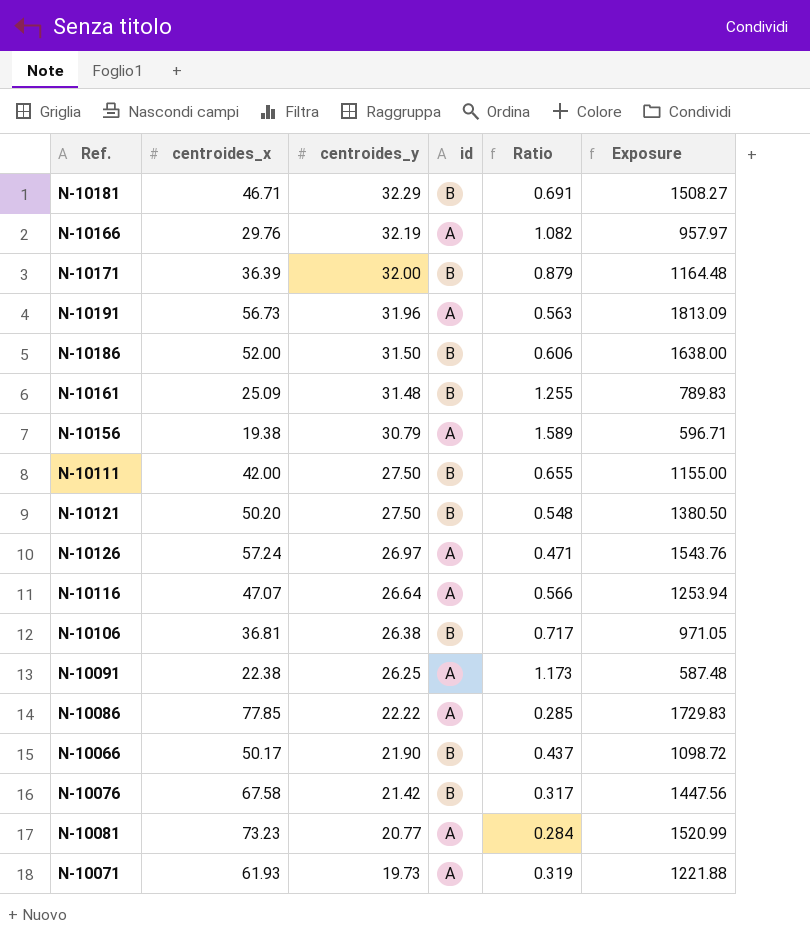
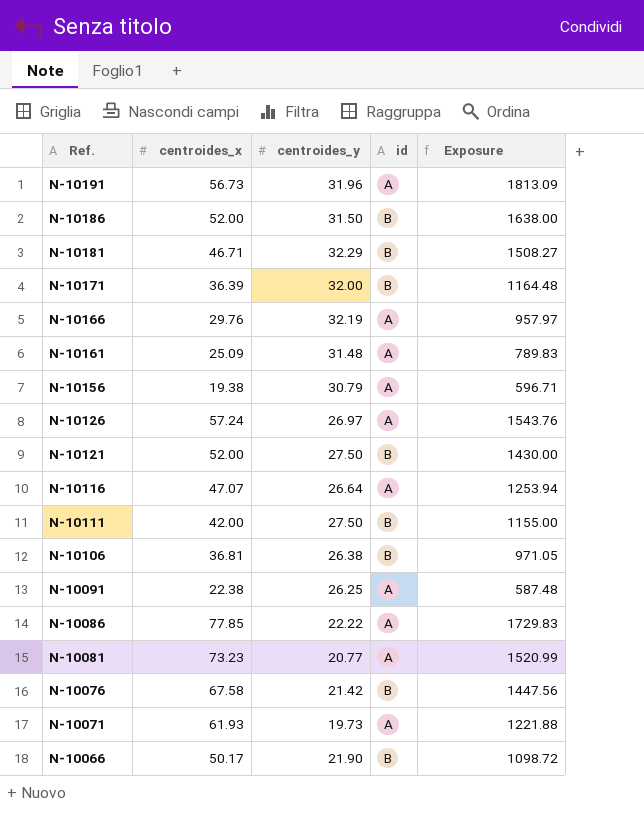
row order: centroides_y descending -> Ref. descending
column Ratio | formula: [centroides_y] / [centroides_x] -> none
N-10161 | id: B -> A
N-10121 | centroides_x: 50.20 -> 52.00
N-10121 | Exposure: 1380.50 -> 1430.00

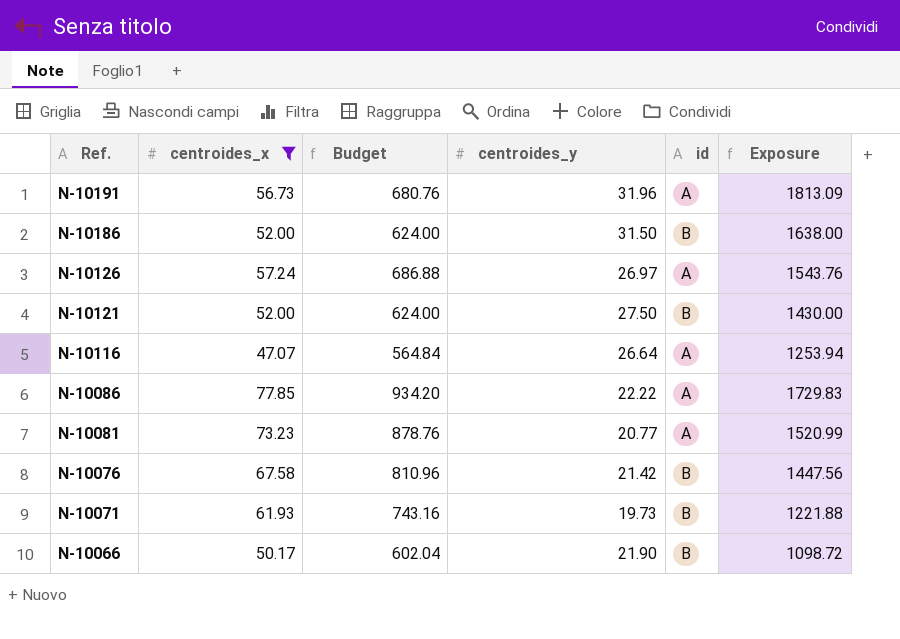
filter: none -> centroides_x >= 47.07
column Budget | formula: none -> [centroides_x] * 12
N-10071 | id: A -> B

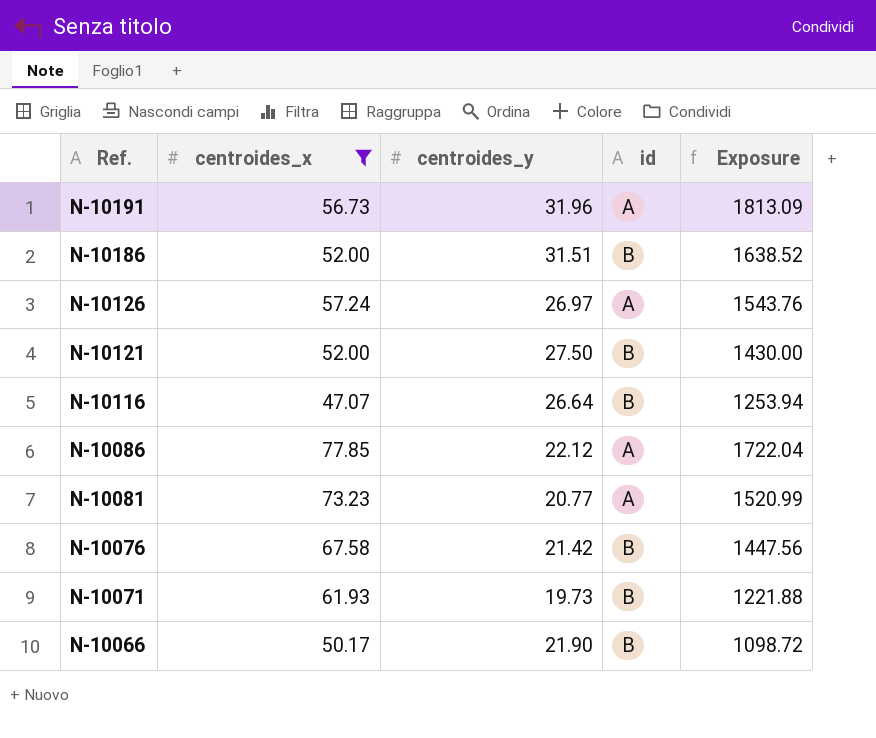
column Budget | formula: [centroides_x] * 12 -> none
N-10186 | centroides_y: 31.50 -> 31.51
N-10186 | Exposure: 1638.00 -> 1638.52
N-10116 | id: A -> B
N-10086 | centroides_y: 22.22 -> 22.12
N-10086 | Exposure: 1729.83 -> 1722.04

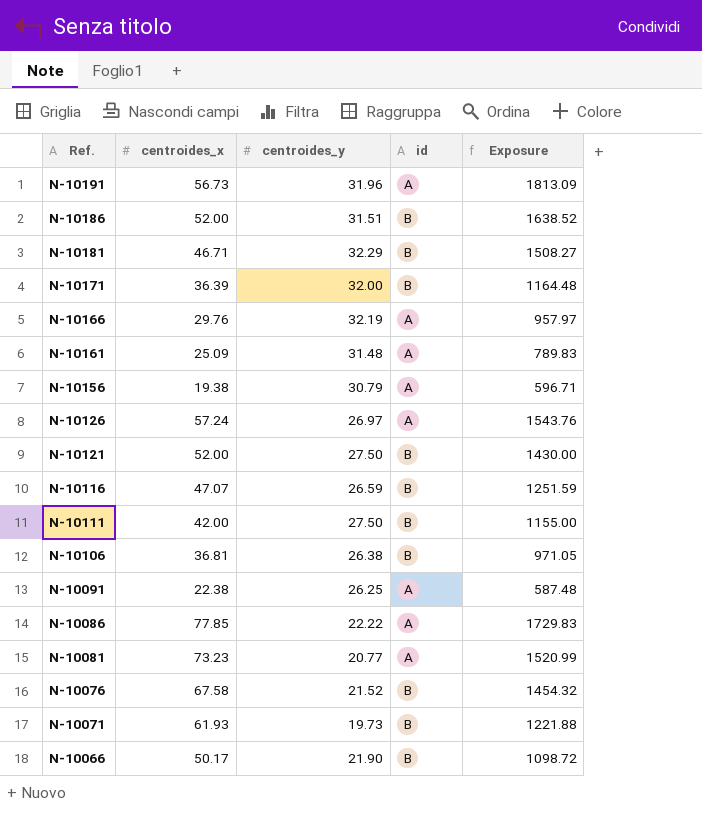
filter: centroides_x >= 47.07 -> none
N-10116 | centroides_y: 26.64 -> 26.59
N-10116 | Exposure: 1253.94 -> 1251.59
N-10086 | centroides_y: 22.12 -> 22.22
N-10086 | Exposure: 1722.04 -> 1729.83
N-10076 | centroides_y: 21.42 -> 21.52
N-10076 | Exposure: 1447.56 -> 1454.32

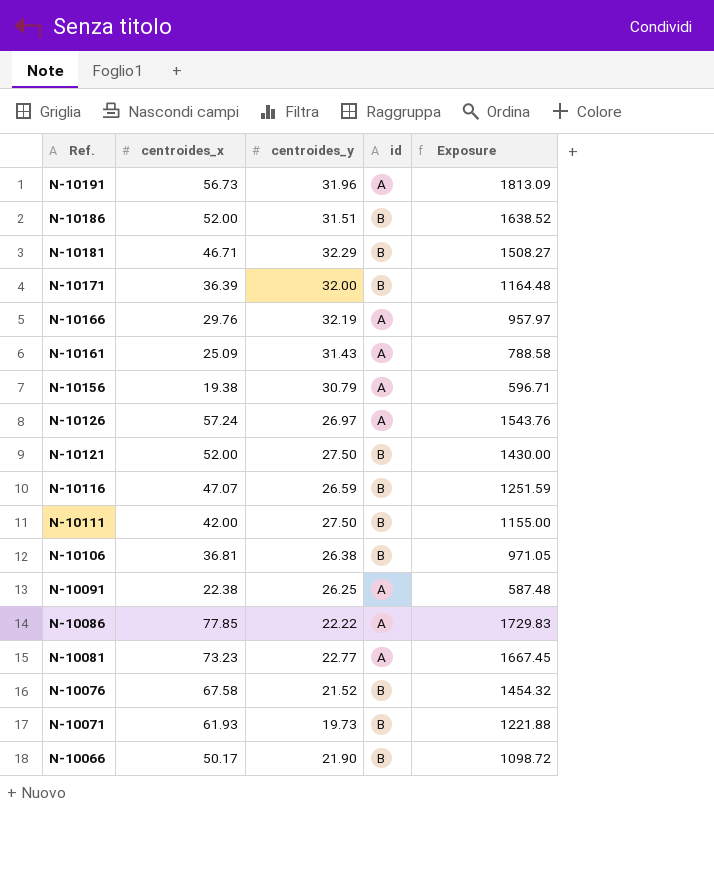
N-10161 | centroides_y: 31.48 -> 31.43
N-10161 | Exposure: 789.83 -> 788.58
N-10081 | centroides_y: 20.77 -> 22.77
N-10081 | Exposure: 1520.99 -> 1667.45

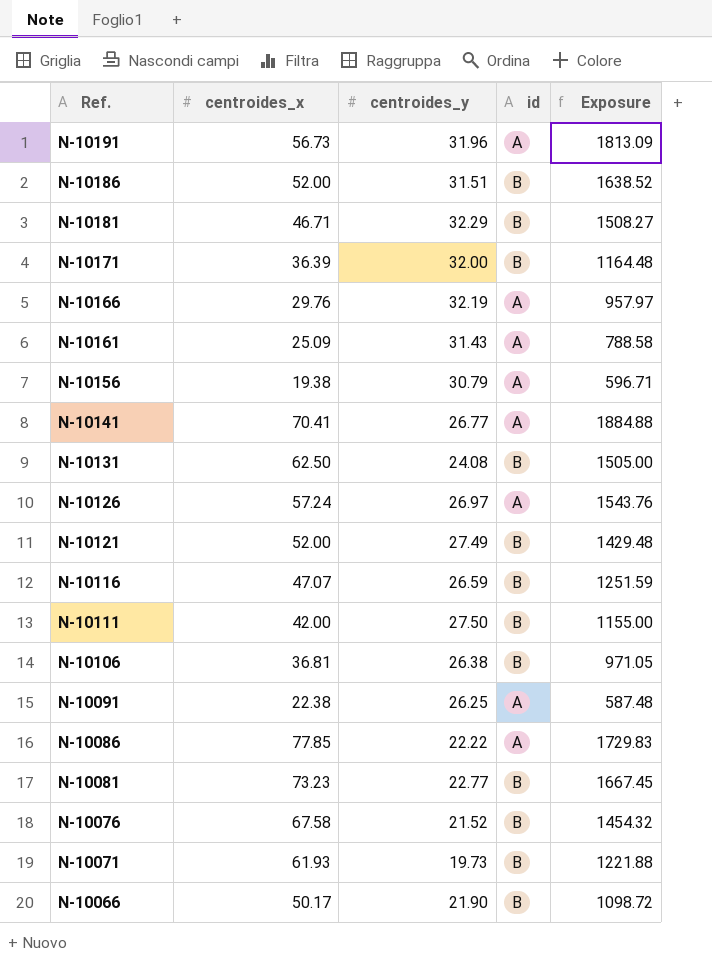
row N-10141: none -> 70.41 | 26.77 | A | 1884.88
row N-10131: none -> 62.50 | 24.08 | B | 1505.00
N-10121 | centroides_y: 27.50 -> 27.49
N-10121 | Exposure: 1430.00 -> 1429.48
N-10081 | id: A -> B

